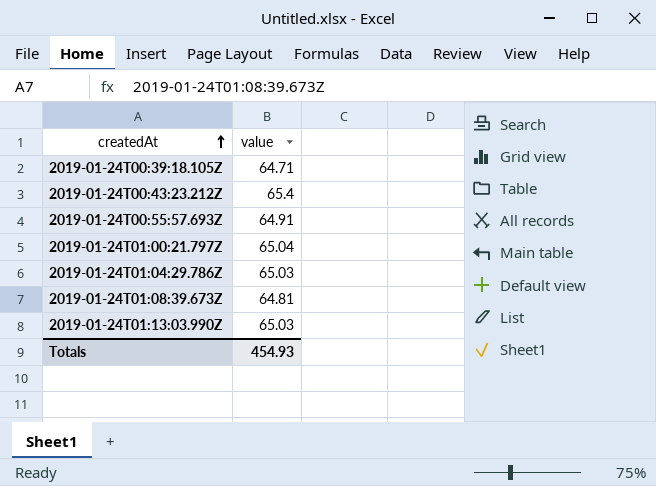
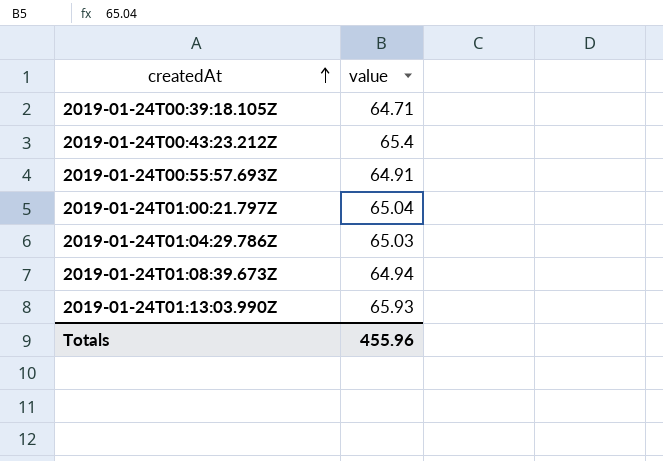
2019-01-24T01:08:39.673Z | value: 64.81 -> 64.94
2019-01-24T01:13:03.990Z | value: 65.03 -> 65.93
Totals | value: 454.93 -> 455.96

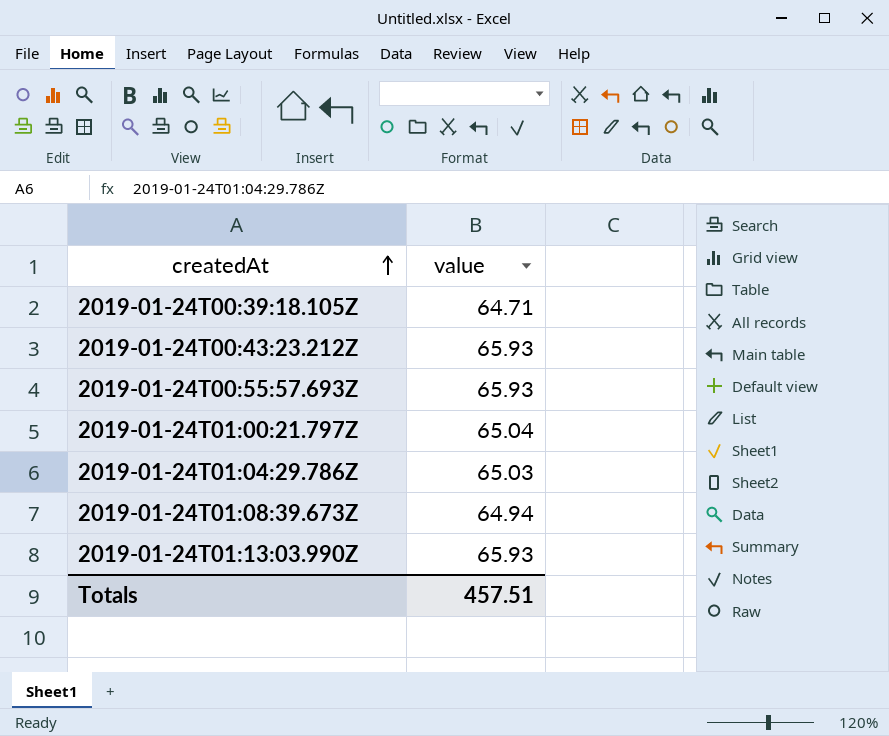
2019-01-24T00:43:23.212Z | value: 65.4 -> 65.93
2019-01-24T00:55:57.693Z | value: 64.91 -> 65.93
Totals | value: 455.96 -> 457.51

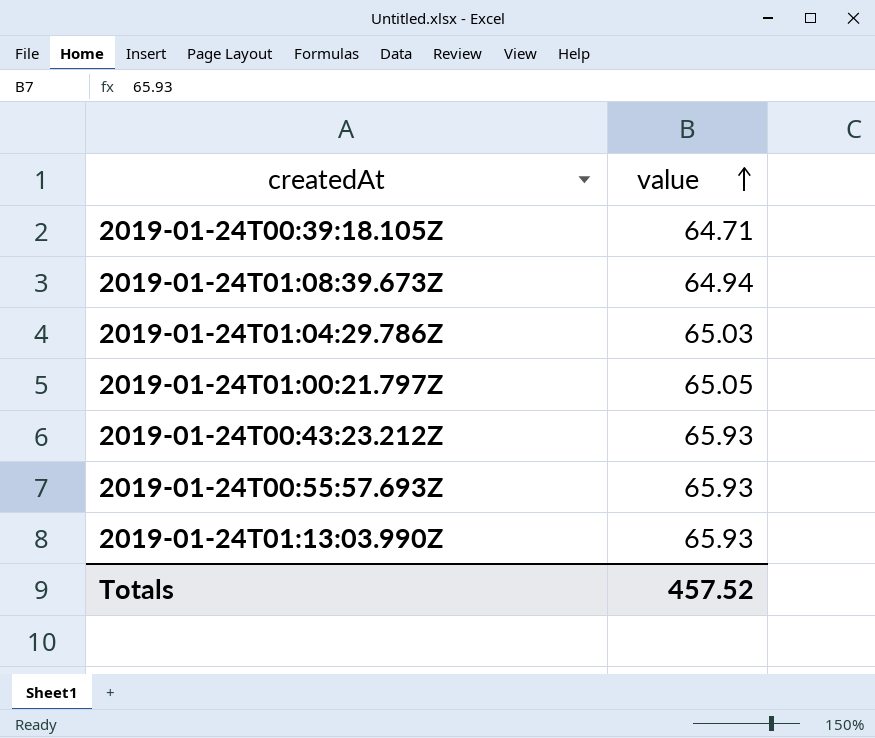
row order: createdAt ascending -> value ascending
2019-01-24T01:00:21.797Z | value: 65.04 -> 65.05
Totals | value: 457.51 -> 457.52

